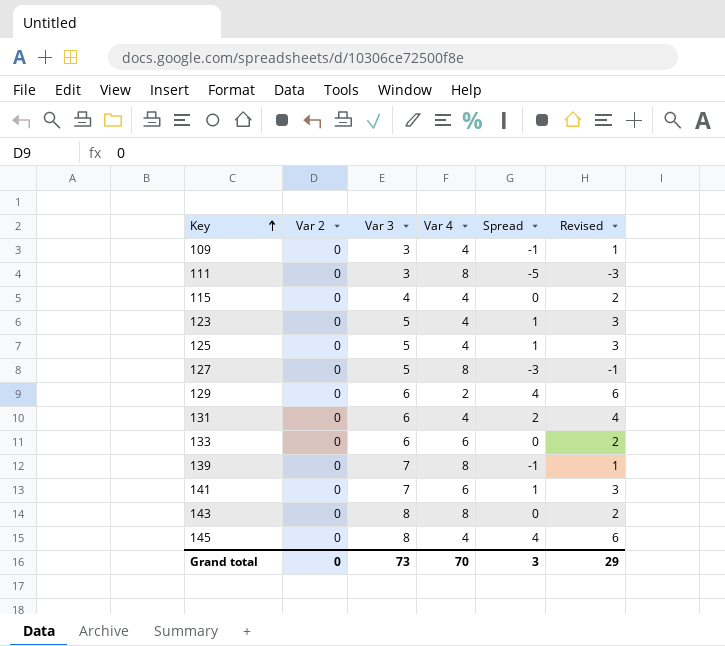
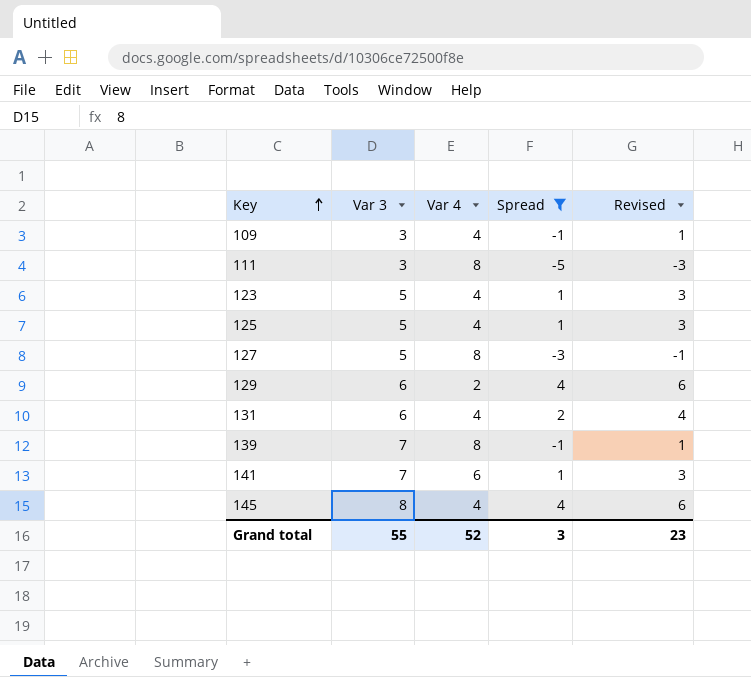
filter: none -> Spread != 0
column Var 2 | position: 2 -> none
Grand total | Var 3: 73 -> 55
Grand total | Var 4: 70 -> 52
Grand total | Revised: 29 -> 23

